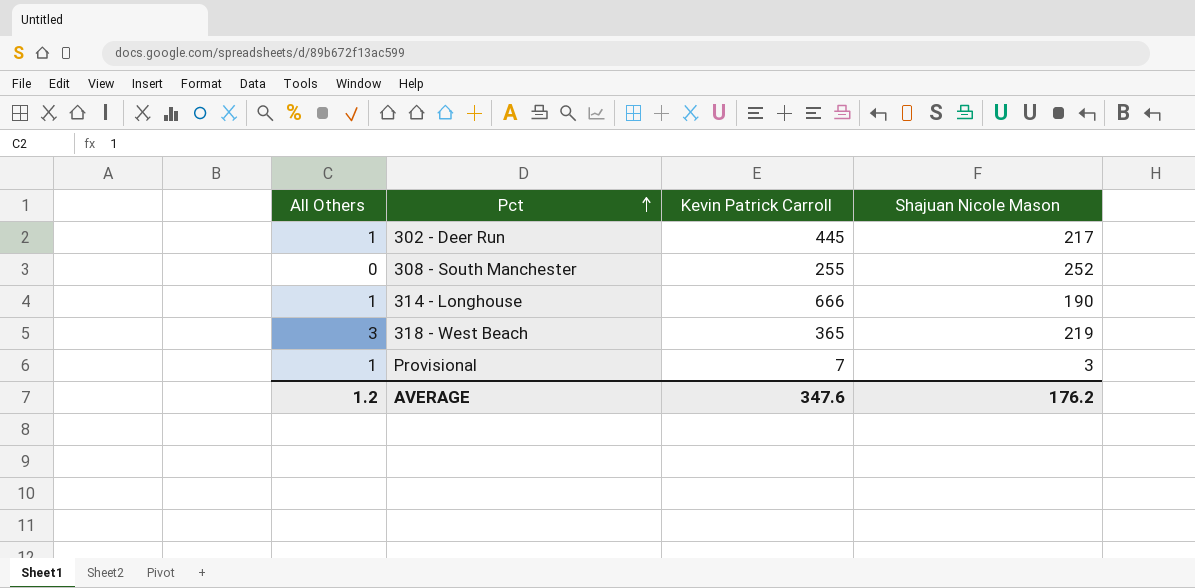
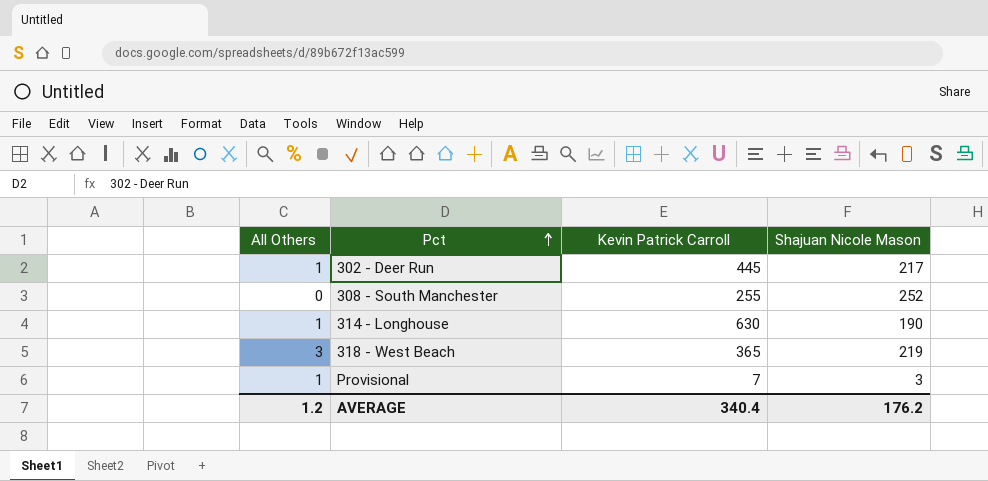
314 - Longhouse | Kevin Patrick Carroll: 666 -> 630
AVERAGE | Kevin Patrick Carroll: 347.6 -> 340.4

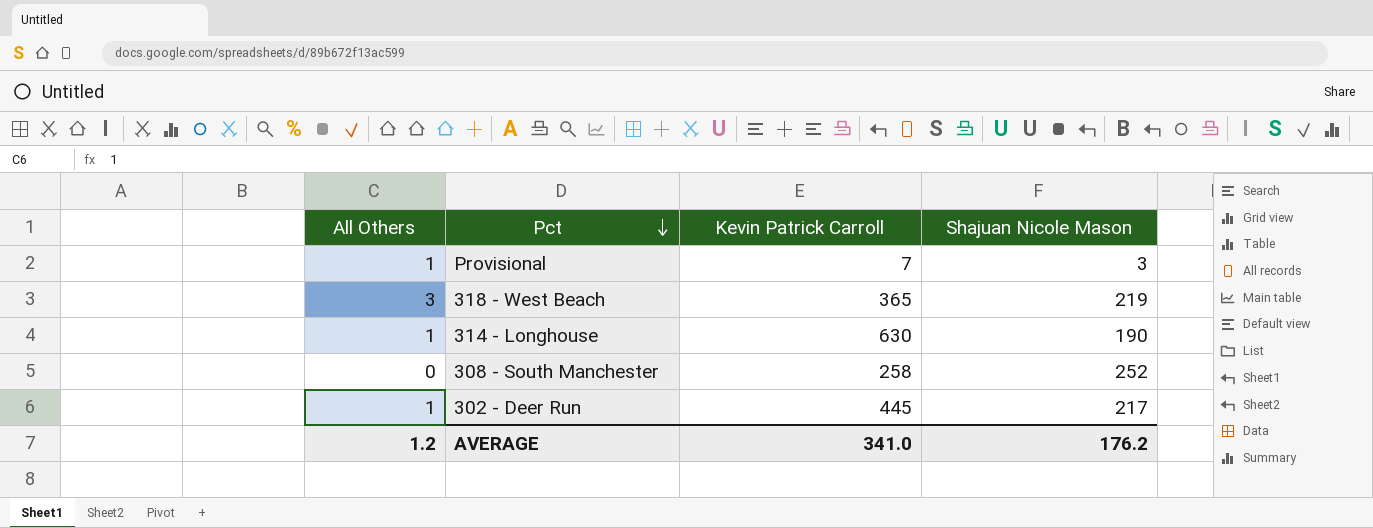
row order: Pct ascending -> Pct descending
308 - South Manchester | Kevin Patrick Carroll: 255 -> 258
AVERAGE | Kevin Patrick Carroll: 340.4 -> 341.0

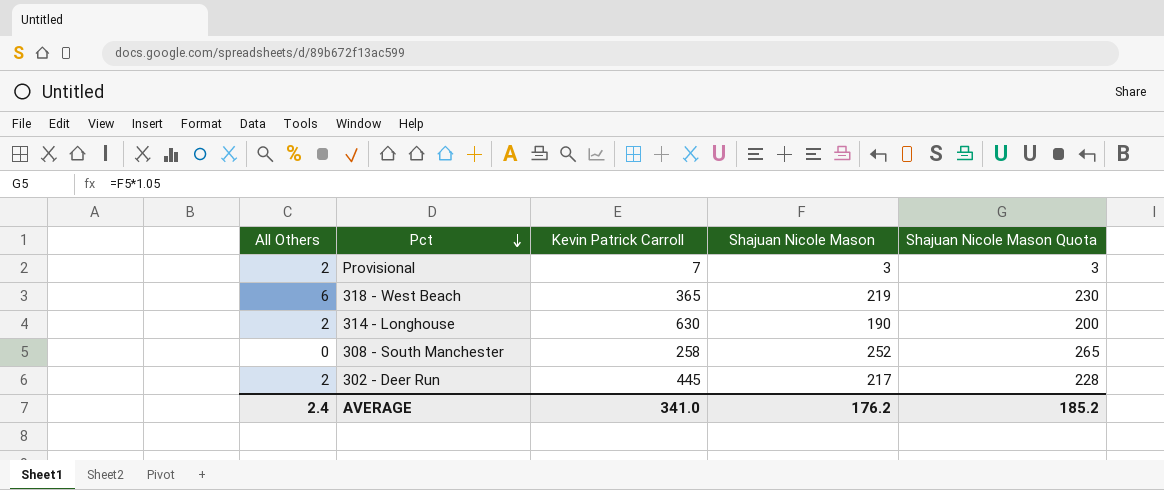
column Shajuan Nicole Mason Quota | formula: none -> [Shajuan Nicole Mason] * 1.05
Provisional | All Others: 1 -> 2
318 - West Beach | All Others: 3 -> 6
314 - Longhouse | All Others: 1 -> 2
302 - Deer Run | All Others: 1 -> 2
AVERAGE | All Others: 1.2 -> 2.4

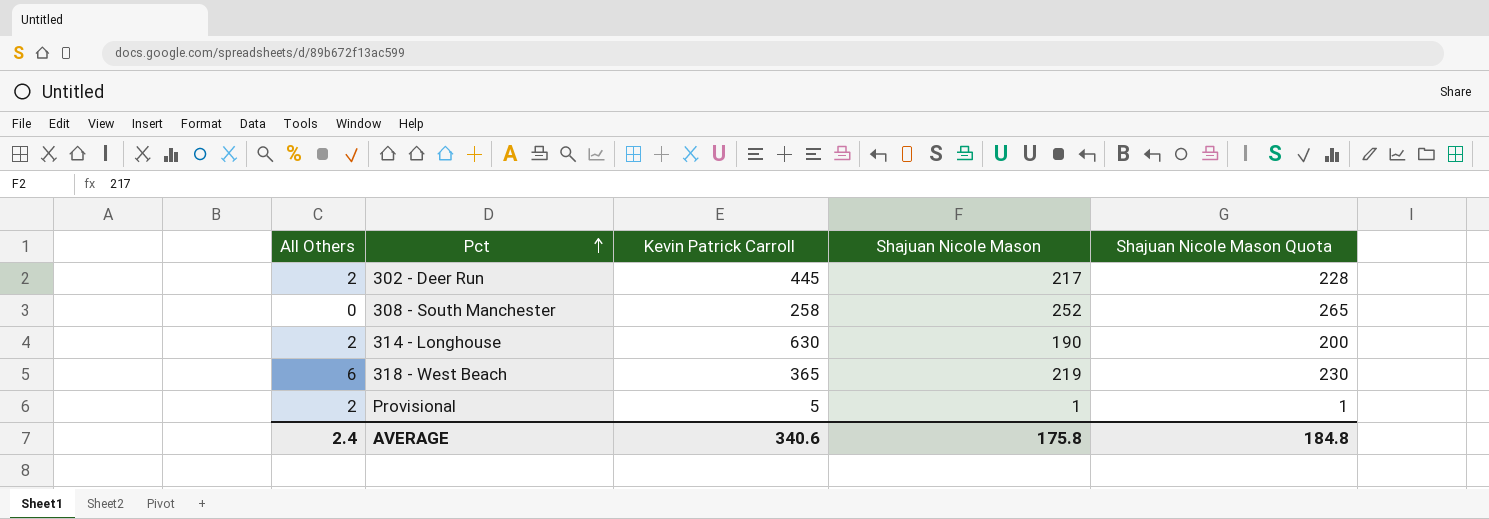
row order: Pct descending -> Pct ascending
Provisional | Kevin Patrick Carroll: 7 -> 5
Provisional | Shajuan Nicole Mason: 3 -> 1
Provisional | Shajuan Nicole Mason Quota: 3 -> 1
AVERAGE | Kevin Patrick Carroll: 341.0 -> 340.6
AVERAGE | Shajuan Nicole Mason: 176.2 -> 175.8
AVERAGE | Shajuan Nicole Mason Quota: 185.2 -> 184.8

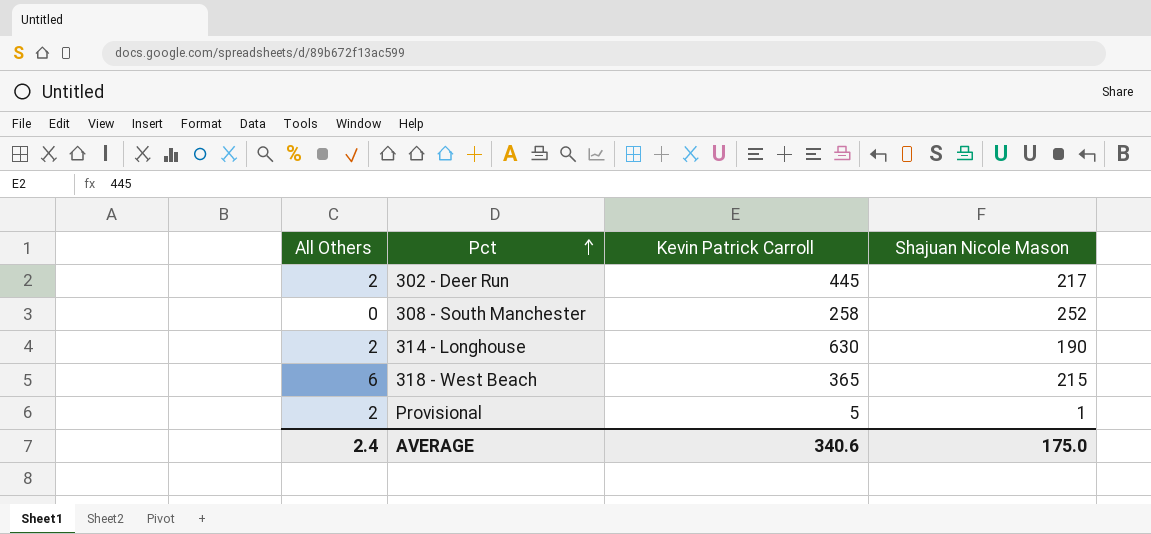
column Shajuan Nicole Mason Quota | formula: [Shajuan Nicole Mason] * 1.05 -> none
318 - West Beach | Shajuan Nicole Mason: 219 -> 215
AVERAGE | Shajuan Nicole Mason: 175.8 -> 175.0

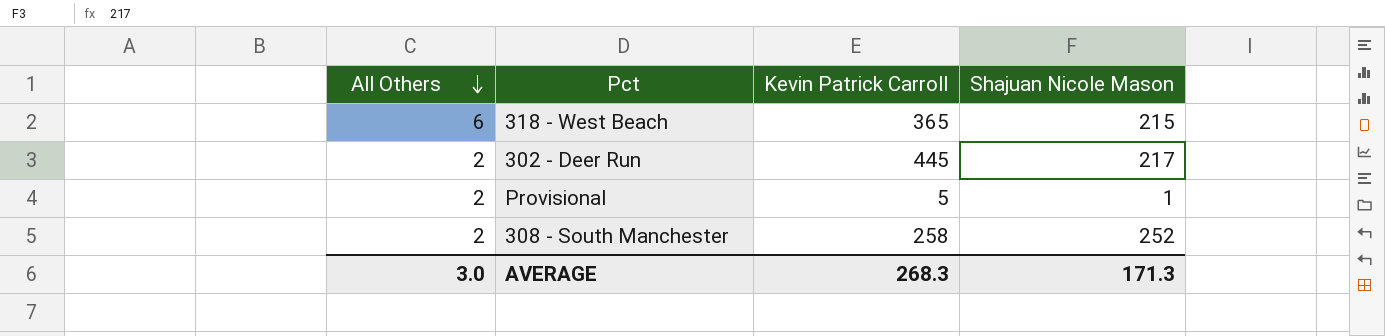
row order: Pct ascending -> All Others descending
row 314 - Longhouse: 2 | 630 | 190 -> none
308 - South Manchester | All Others: 0 -> 2
AVERAGE | All Others: 2.4 -> 3.0
AVERAGE | Kevin Patrick Carroll: 340.6 -> 268.3
AVERAGE | Shajuan Nicole Mason: 175.0 -> 171.3

